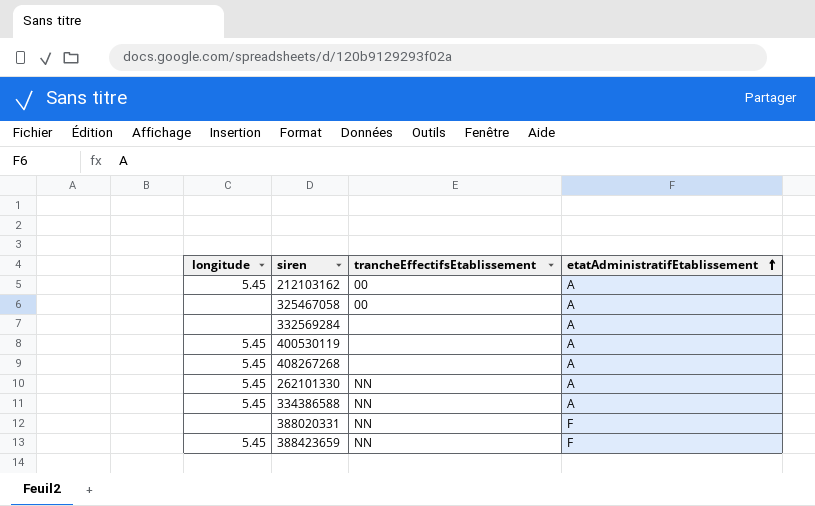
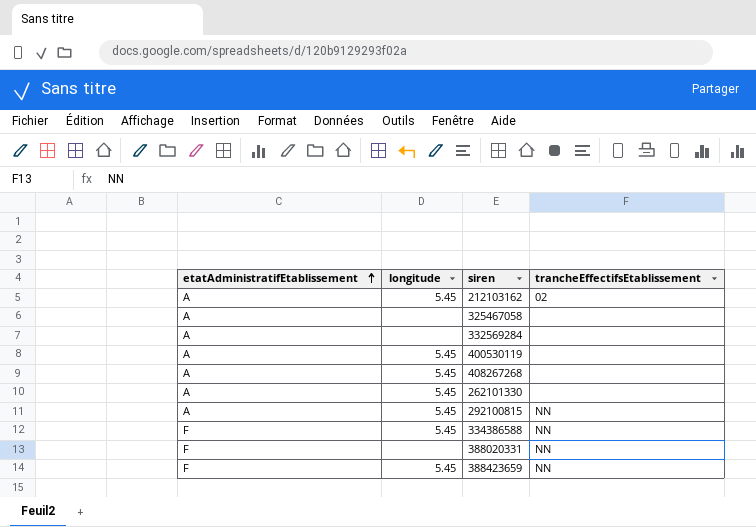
column etatAdministratifEtablissement | position: 4 -> 1
212103162 | trancheEffectifsEtablissement: 00 -> 02
325467058 | trancheEffectifsEtablissement: 00 -> none
262101330 | trancheEffectifsEtablissement: NN -> none
row 292100815: none -> A | 5.45 | NN
334386588 | etatAdministratifEtablissement: A -> F

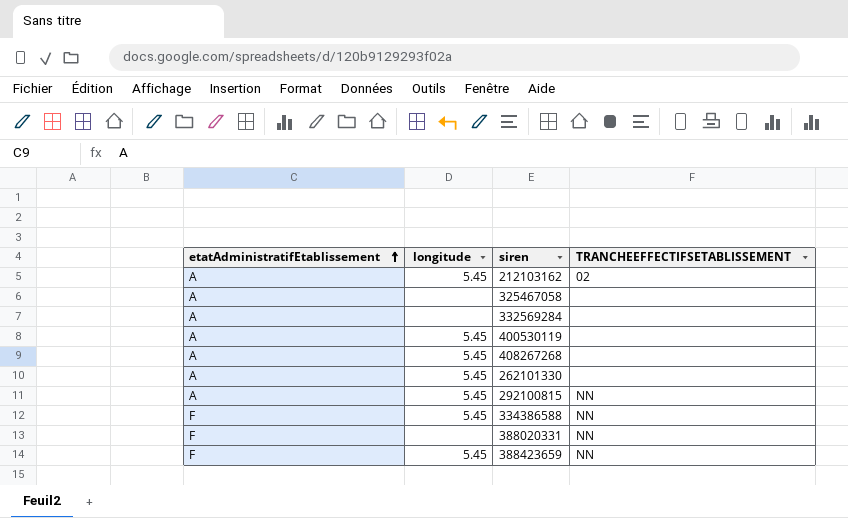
column name: trancheEffectifsEtablissement -> TRANCHEEFFECTIFSETABLISSEMENT

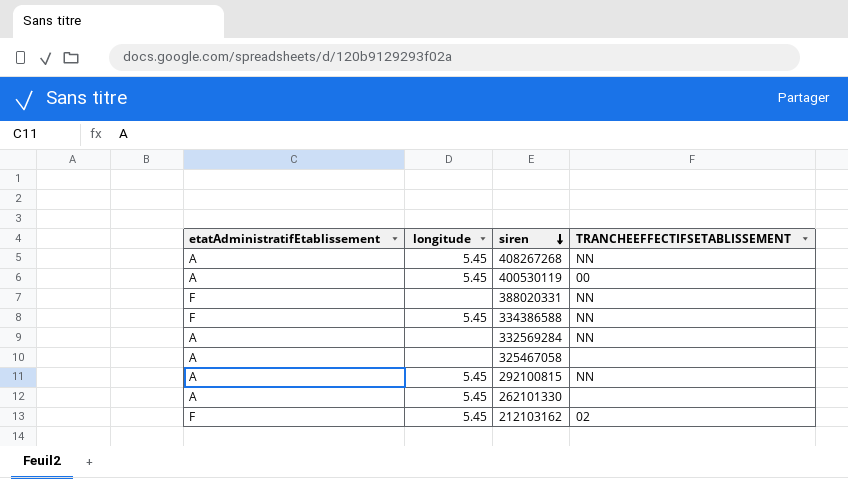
row order: etatAdministratifEtablissement ascending -> siren descending
row 388423659: F | 5.45 | NN -> none
408267268 | TRANCHEEFFECTIFSETABLISSEMENT: none -> NN
400530119 | TRANCHEEFFECTIFSETABLISSEMENT: none -> 00
332569284 | TRANCHEEFFECTIFSETABLISSEMENT: none -> NN
212103162 | etatAdministratifEtablissement: A -> F

